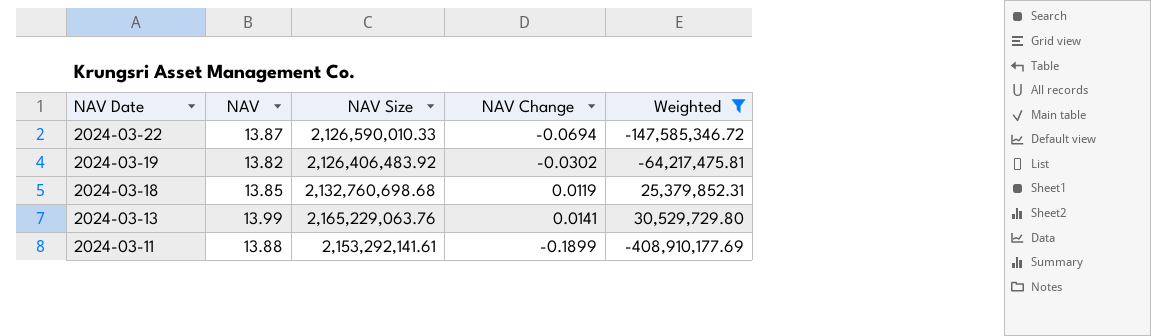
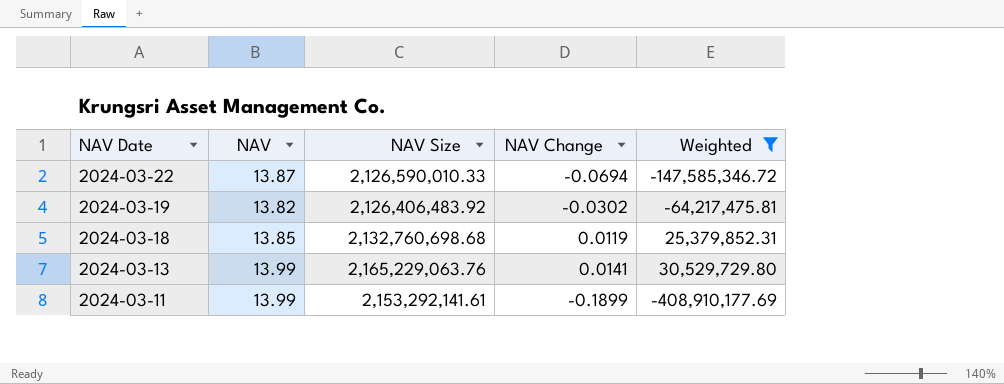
2024-03-11 | NAV: 13.88 -> 13.99

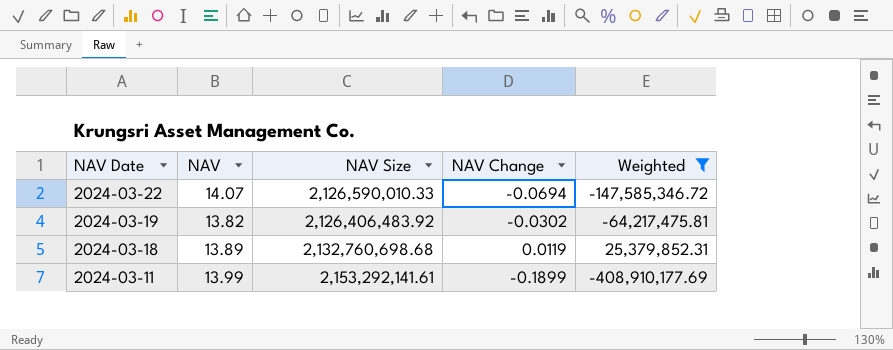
row 2024-03-13: 13.99 | 2,165,229,063.76 | 0.0141 | 30,529,729.80 -> none
2024-03-22 | NAV: 13.87 -> 14.07
2024-03-18 | NAV: 13.85 -> 13.89

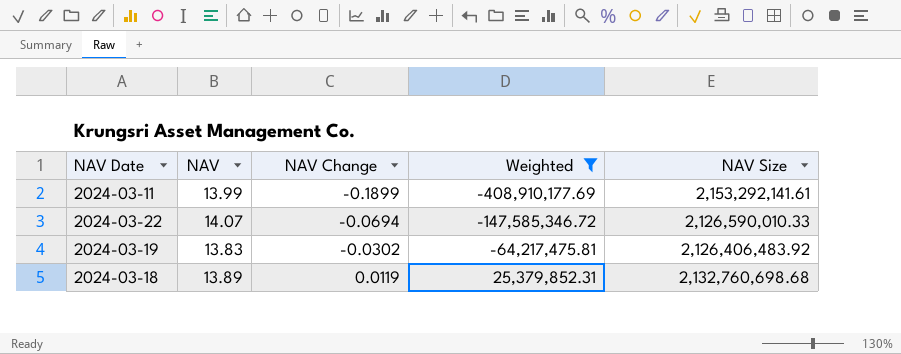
row order: NAV Date descending -> NAV Change ascending
column NAV Size | position: 3 -> 5
2024-03-19 | NAV: 13.82 -> 13.83

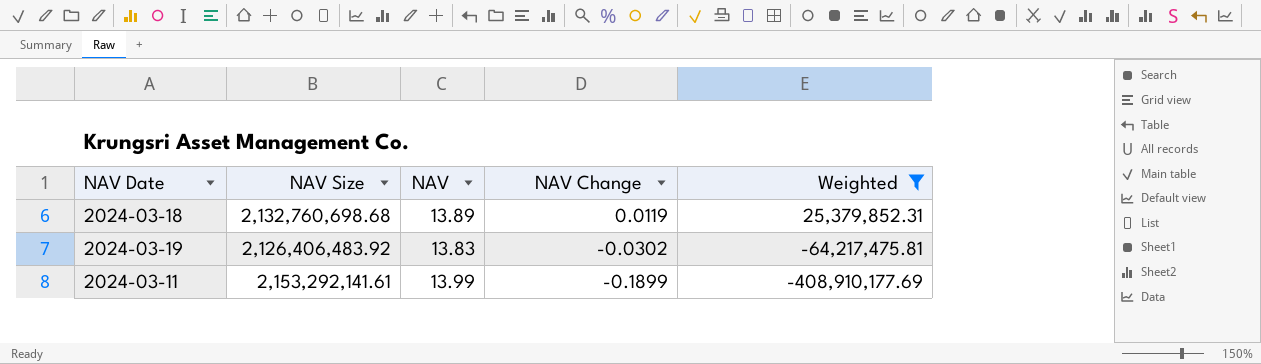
row order: NAV Change ascending -> NAV Change descending
column NAV Size | position: 5 -> 2
row 2024-03-22: 14.07 | -0.0694 | -147,585,346.72 | 2,126,590,010.33 -> none

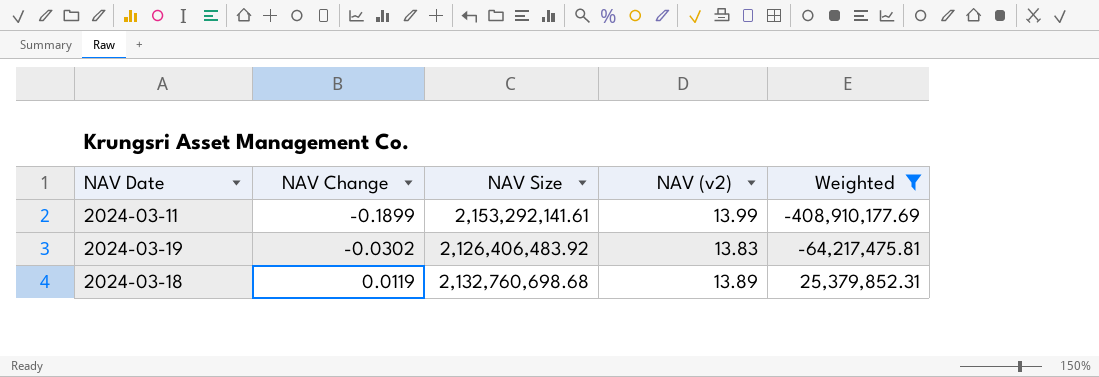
row order: NAV Change descending -> NAV Change ascending
column NAV Change | position: 4 -> 2
column name: NAV -> NAV (v2)

